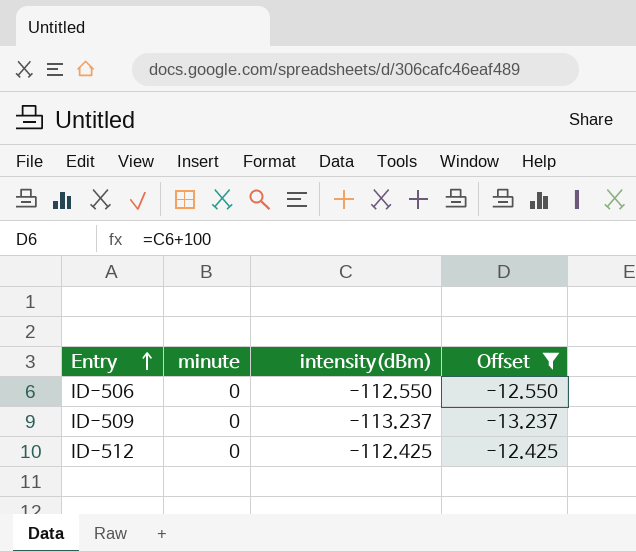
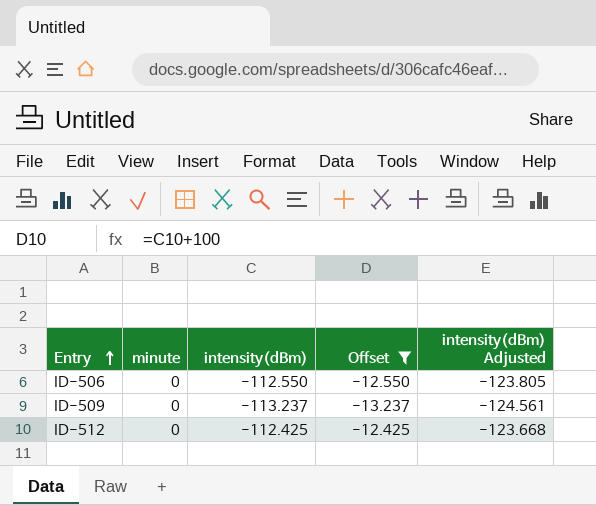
column intensity(dBm) Adjusted | formula: none -> [intensity(dBm)] * 1.1

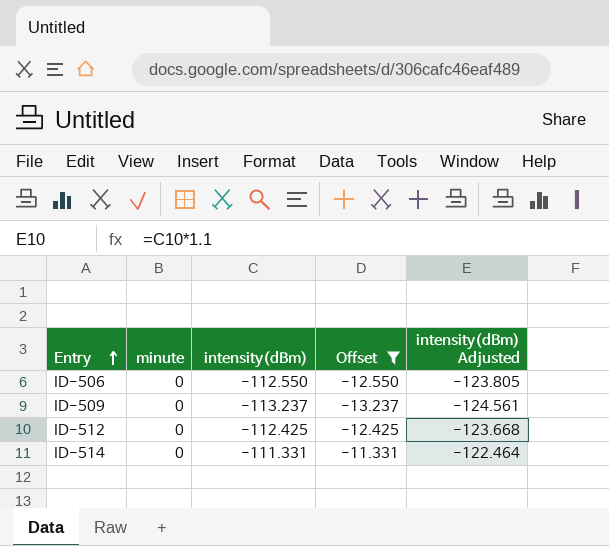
row ID-514: none -> 0 | -111.331 | -11.331 | -122.464

